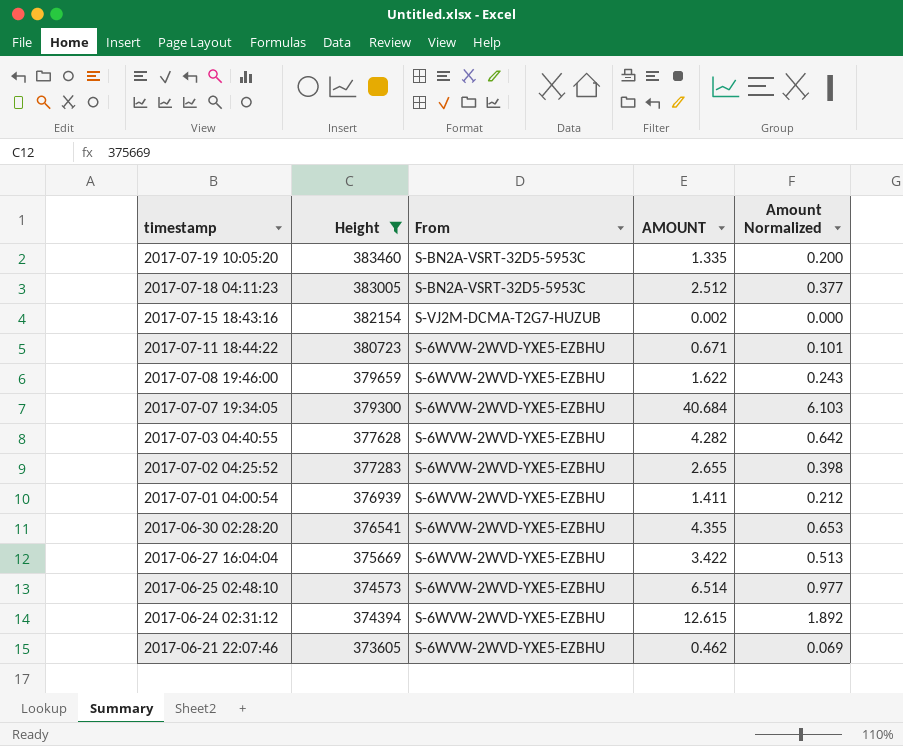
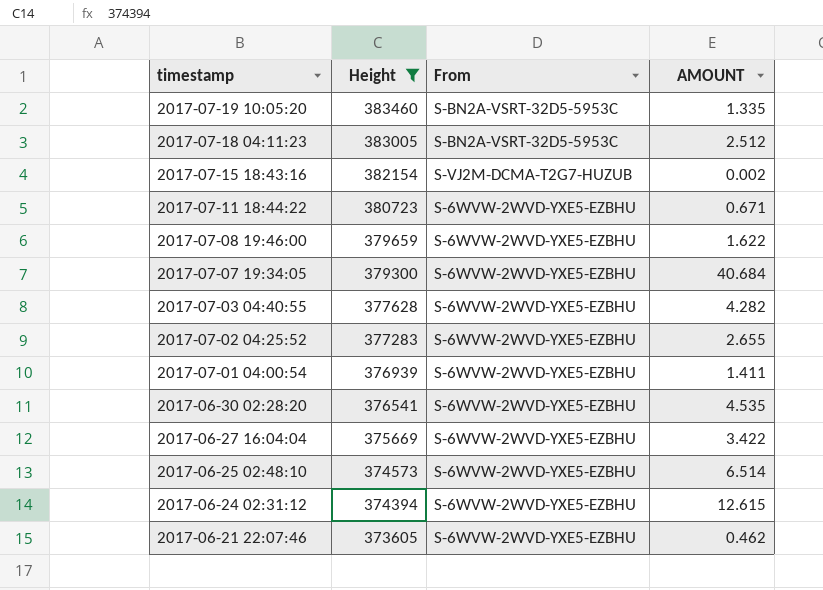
column Amount Normalized | formula: [AMOUNT] * 0.15 -> none
2017-06-30 02:28:20 | AMOUNT: 4.355 -> 4.535

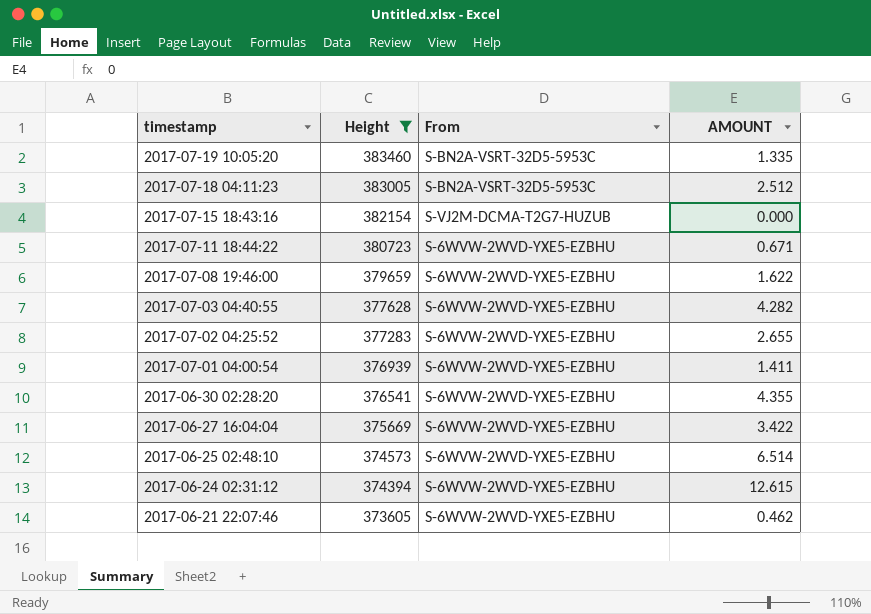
row 2017-07-07 19:34:05: 379300 | S-6WVW-2WVD-YXE5-EZBHU | 40.684 -> none
2017-07-15 18:43:16 | AMOUNT: 0.002 -> 0.000
2017-06-30 02:28:20 | AMOUNT: 4.535 -> 4.355

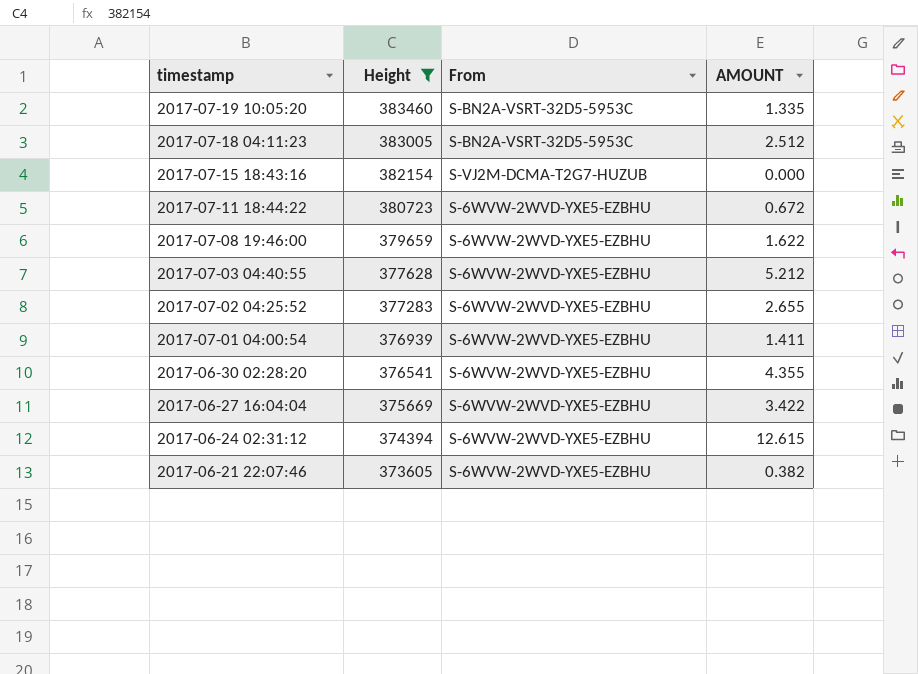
row 2017-06-25 02:48:10: 374573 | S-6WVW-2WVD-YXE5-EZBHU | 6.514 -> none
2017-07-11 18:44:22 | AMOUNT: 0.671 -> 0.672
2017-07-03 04:40:55 | AMOUNT: 4.282 -> 5.212
2017-06-21 22:07:46 | AMOUNT: 0.462 -> 0.382

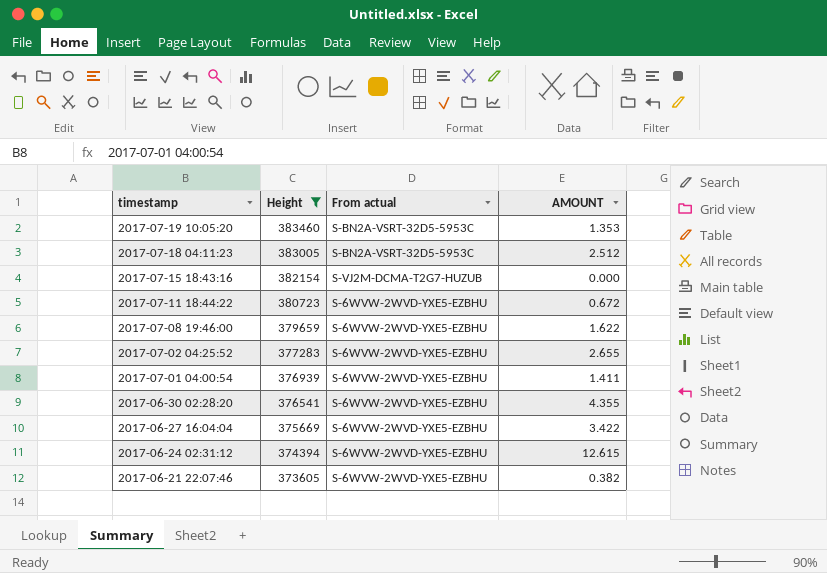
column name: From -> From actual
row 2017-07-03 04:40:55: 377628 | S-6WVW-2WVD-YXE5-EZBHU | 5.212 -> none
2017-07-19 10:05:20 | AMOUNT: 1.335 -> 1.353

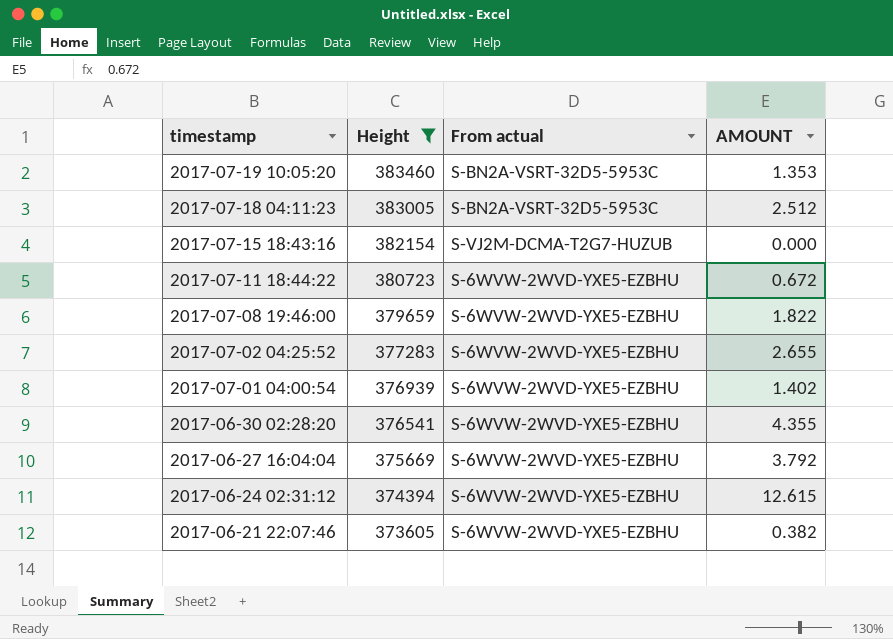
2017-07-08 19:46:00 | AMOUNT: 1.622 -> 1.822
2017-07-01 04:00:54 | AMOUNT: 1.411 -> 1.402
2017-06-27 16:04:04 | AMOUNT: 3.422 -> 3.792

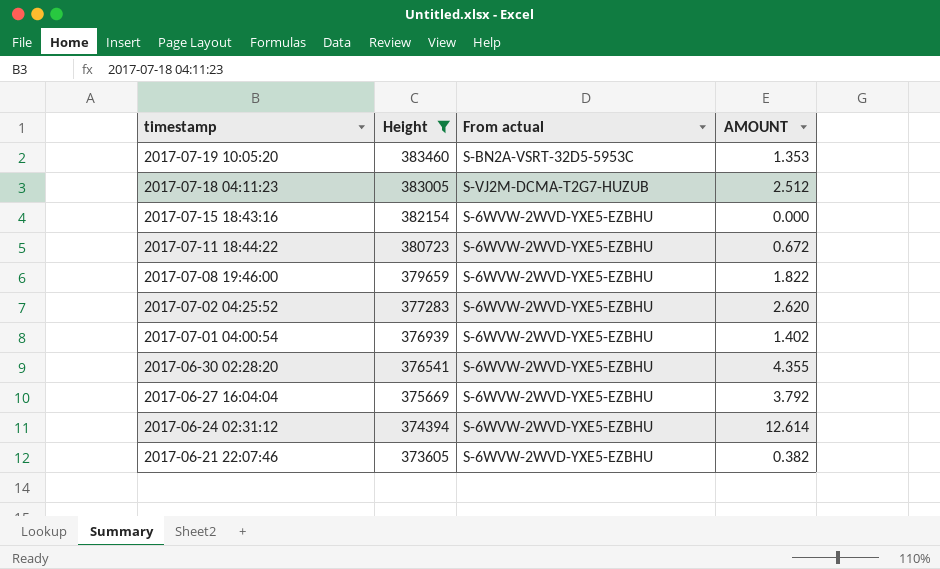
2017-07-18 04:11:23 | From actual: S-BN2A-VSRT-32D5-5953C -> S-VJ2M-DCMA-T2G7-HUZUB
2017-07-15 18:43:16 | From actual: S-VJ2M-DCMA-T2G7-HUZUB -> S-6WVW-2WVD-YXE5-EZBHU
2017-07-02 04:25:52 | AMOUNT: 2.655 -> 2.620
2017-06-24 02:31:12 | AMOUNT: 12.615 -> 12.614

